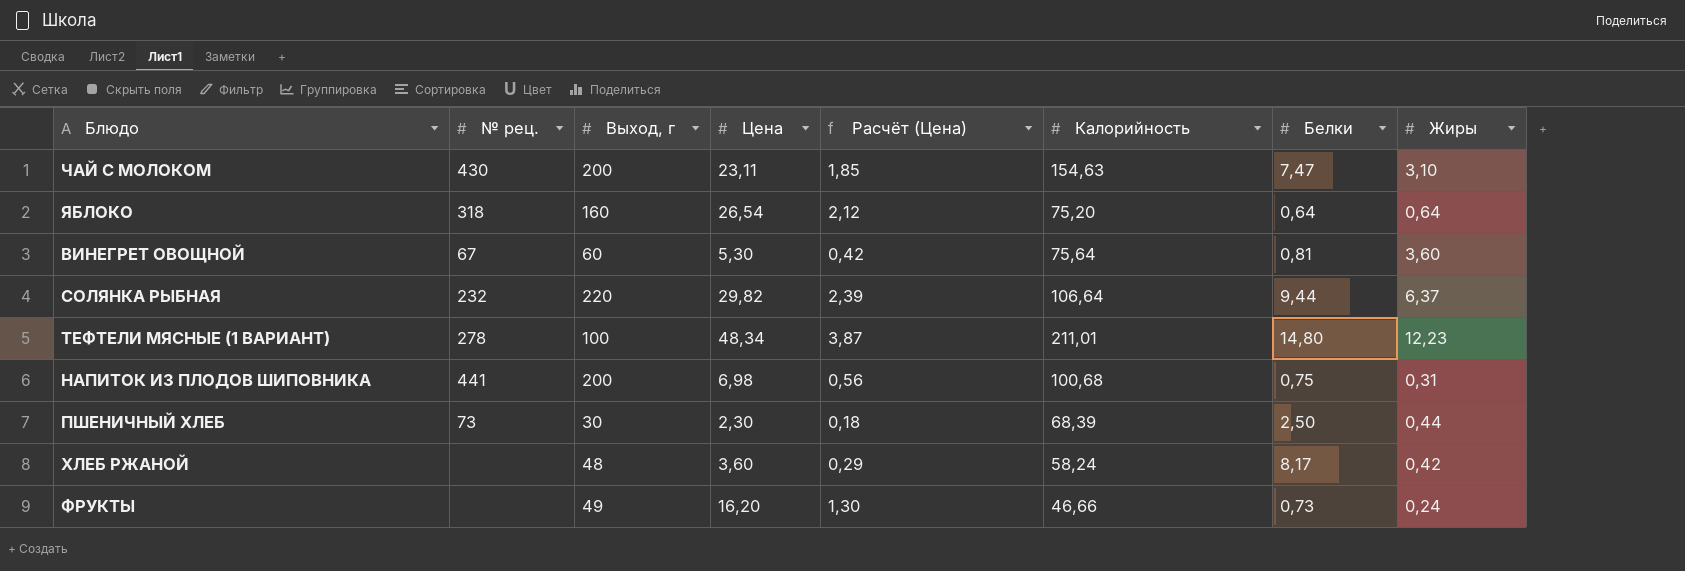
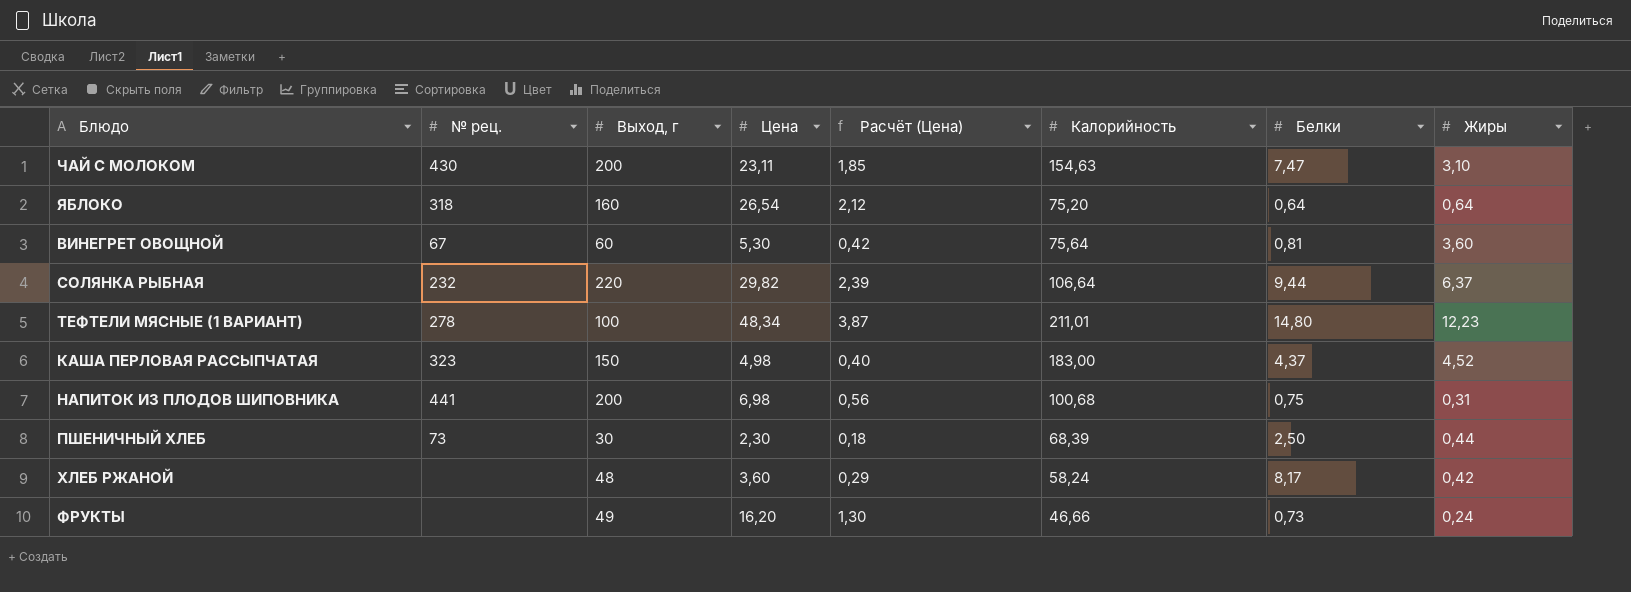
row КАША ПЕРЛОВАЯ РАССЫПЧАТАЯ: none -> 323 | 150 | 4,98 | 0,40 | 183,00 | 4,37 | 4,52

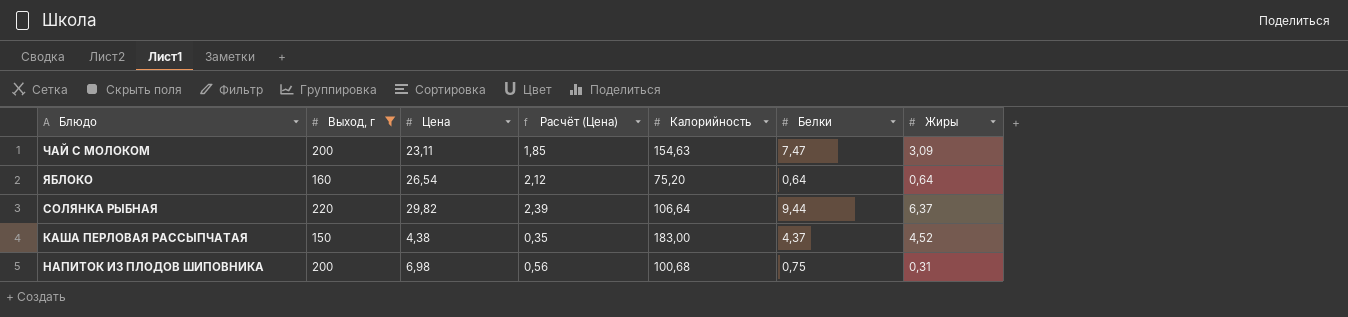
filter: none -> Выход, г >= 150
column № рец. | position: 2 -> none
ЧАЙ С МОЛОКОМ | Жиры: 3,10 -> 3,09
КАША ПЕРЛОВАЯ РАССЫПЧАТАЯ | Цена: 4,98 -> 4,38
КАША ПЕРЛОВАЯ РАССЫПЧАТАЯ | Расчёт (Цена): 0,40 -> 0,35

